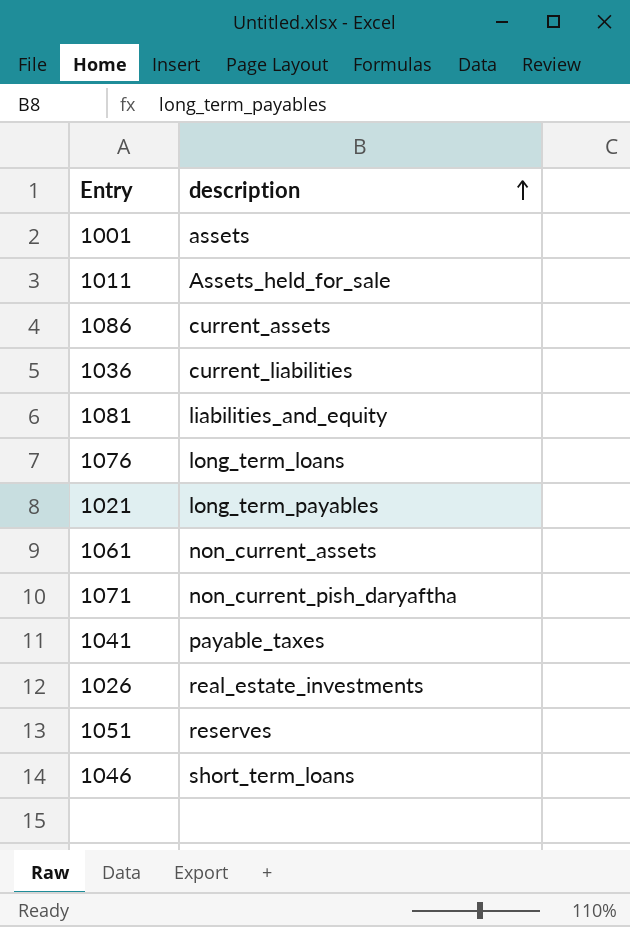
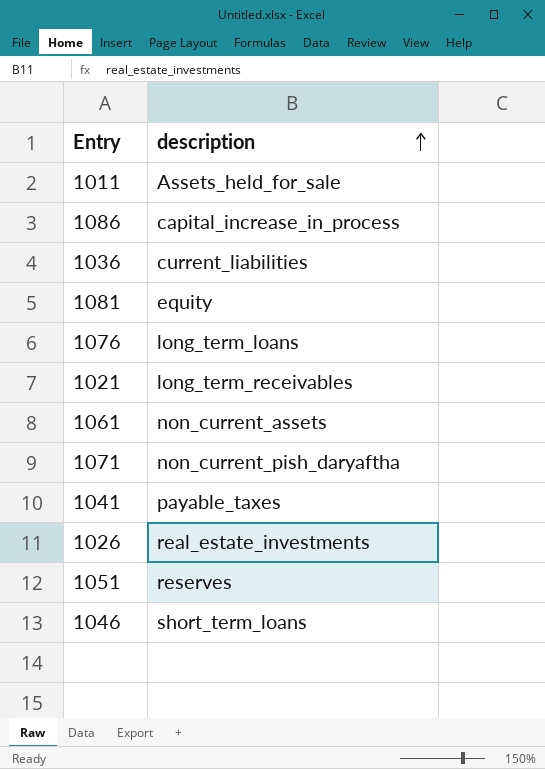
row 1001: assets -> none
1086 | description: current_assets -> capital_increase_in_process
1081 | description: liabilities_and_equity -> equity
1021 | description: long_term_payables -> long_term_receivables

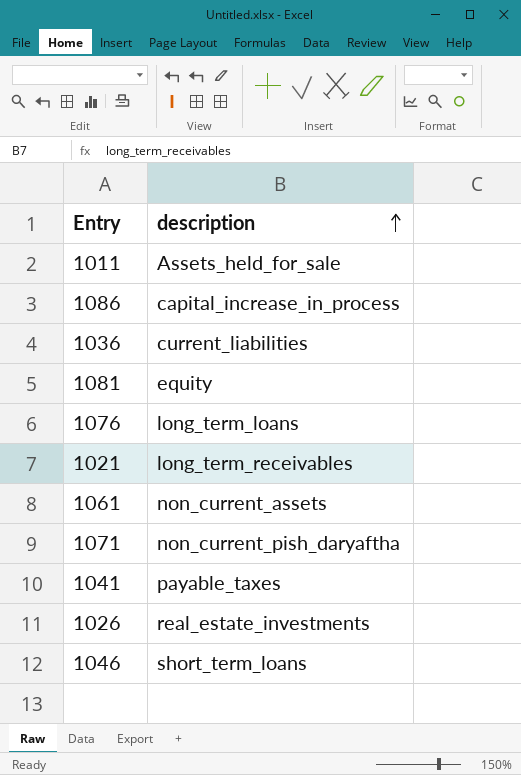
row 1051: reserves -> none

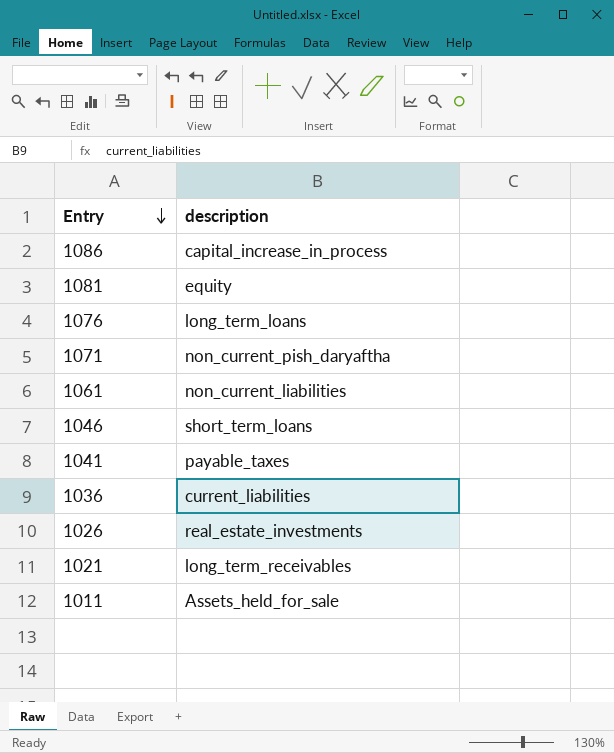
row order: description ascending -> Entry descending
1061 | description: non_current_assets -> non_current_liabilities

